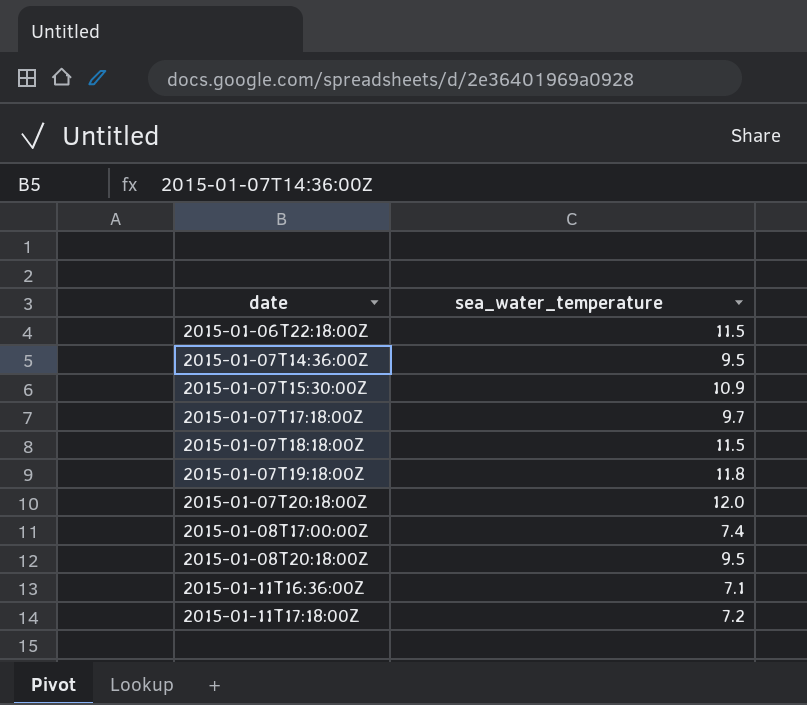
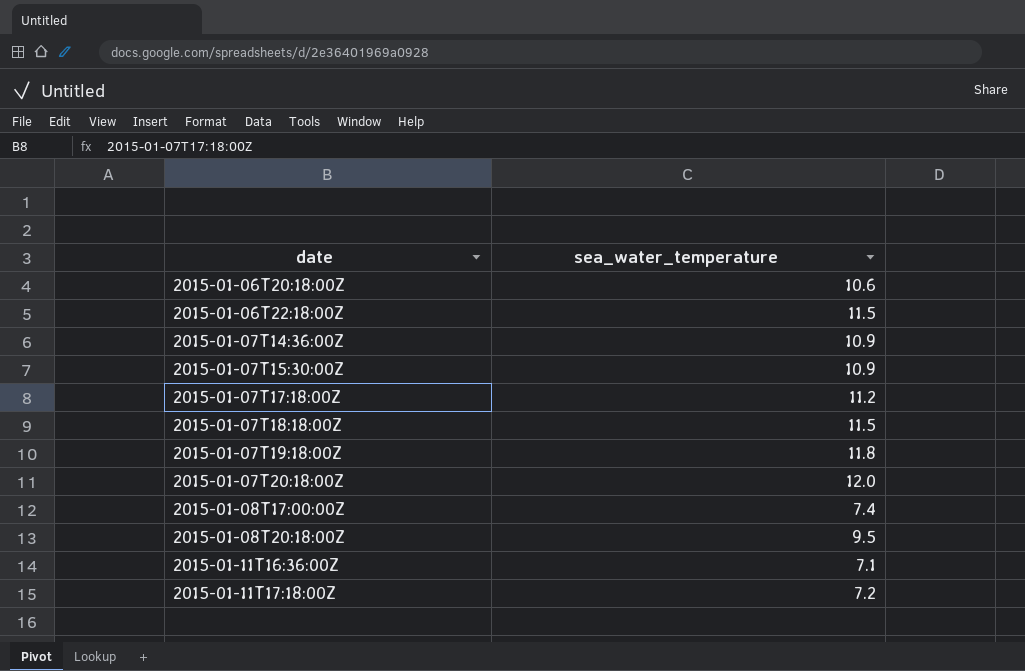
row 2015-01-06T20:18:00Z: none -> 10.6
2015-01-07T14:36:00Z | sea_water_temperature: 9.5 -> 10.9
2015-01-07T17:18:00Z | sea_water_temperature: 9.7 -> 11.2

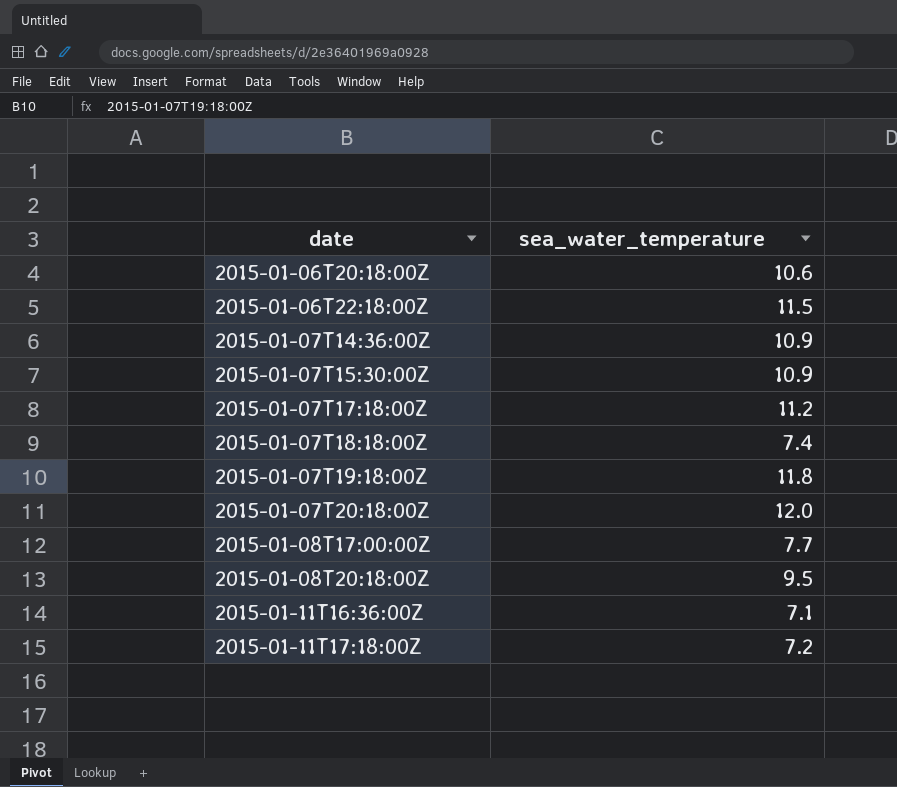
2015-01-07T18:18:00Z | sea_water_temperature: 11.5 -> 7.4
2015-01-08T17:00:00Z | sea_water_temperature: 7.4 -> 7.7

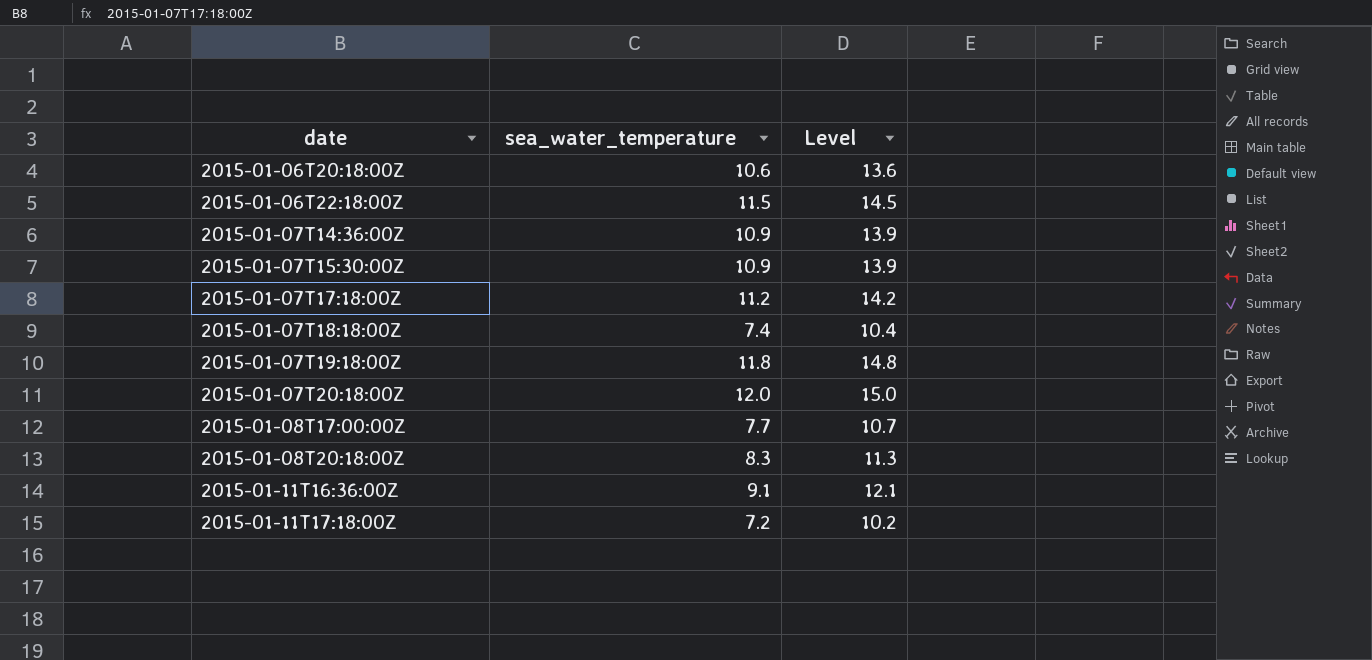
column Level | formula: none -> [sea_water_temperature] + 3
2015-01-08T20:18:00Z | sea_water_temperature: 9.5 -> 8.3
2015-01-11T16:36:00Z | sea_water_temperature: 7.1 -> 9.1

